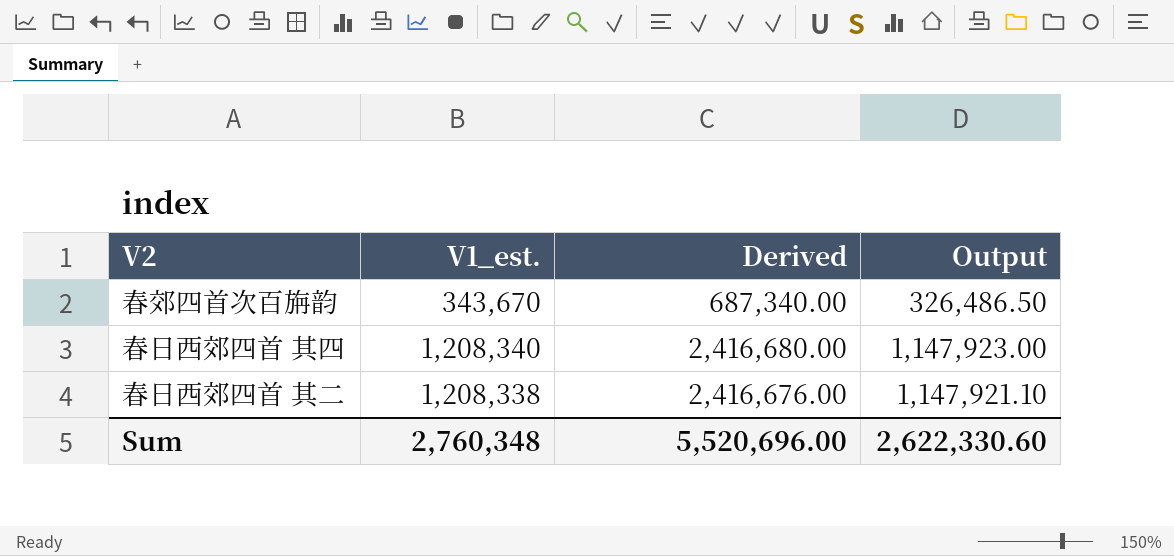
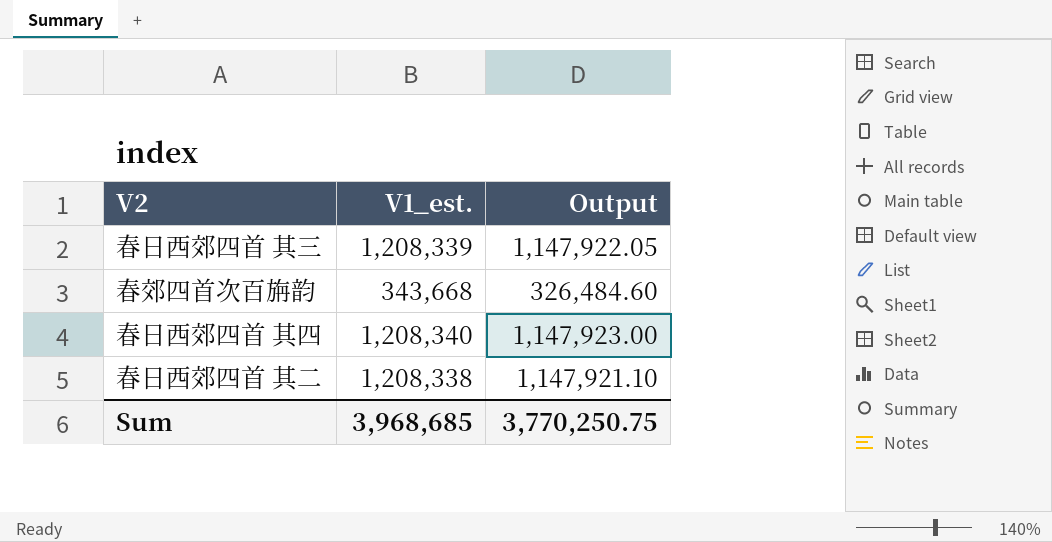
column Derived | formula: [V1_est.] * 2 -> none
row 春日西郊四首 其三: none -> 1,208,339 | 1,147,922.05
春郊四首次百旃韵 | V1_est.: 343,670 -> 343,668
春郊四首次百旃韵 | Output: 326,486.50 -> 326,484.60
Sum | V1_est.: 2,760,348 -> 3,968,685
Sum | Output: 2,622,330.60 -> 3,770,250.75

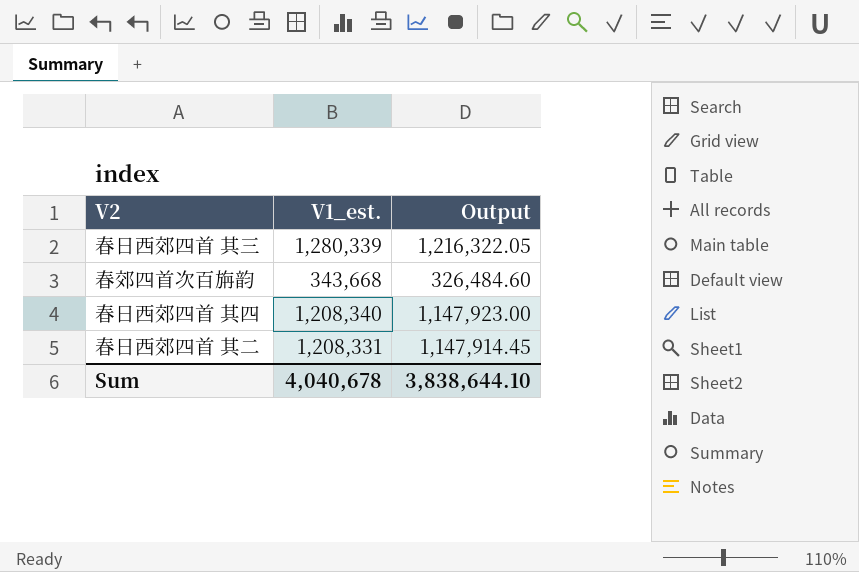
春日西郊四首 其三 | V1_est.: 1,208,339 -> 1,280,339
春日西郊四首 其三 | Output: 1,147,922.05 -> 1,216,322.05
春日西郊四首 其二 | V1_est.: 1,208,338 -> 1,208,331
春日西郊四首 其二 | Output: 1,147,921.10 -> 1,147,914.45
Sum | V1_est.: 3,968,685 -> 4,040,678
Sum | Output: 3,770,250.75 -> 3,838,644.10

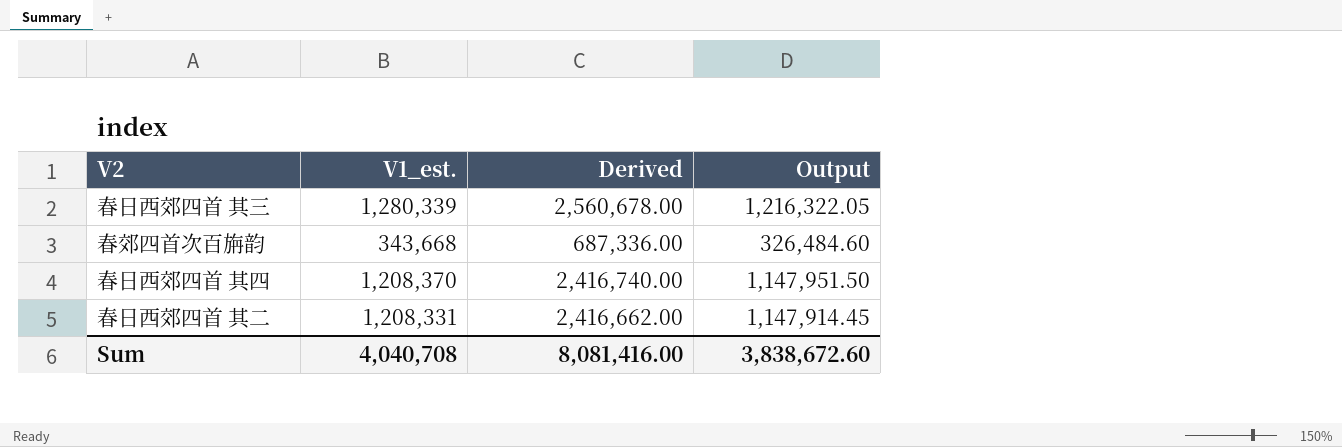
column Derived | formula: none -> [V1_est.] * 2
春日西郊四首 其四 | V1_est.: 1,208,340 -> 1,208,370
春日西郊四首 其四 | Output: 1,147,923.00 -> 1,147,951.50
Sum | V1_est.: 4,040,678 -> 4,040,708
Sum | Output: 3,838,644.10 -> 3,838,672.60

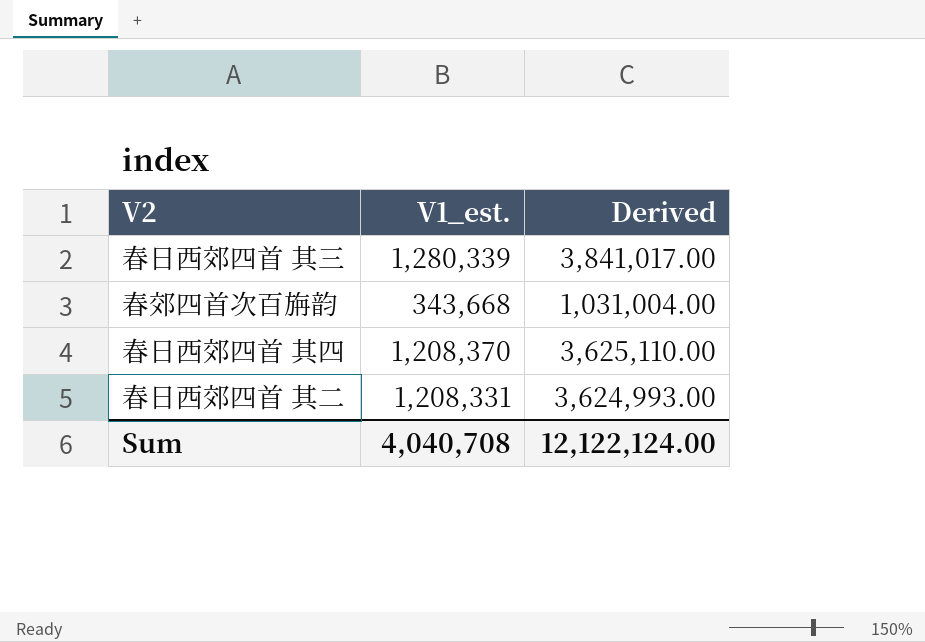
column Output | formula: [V1_est.] * 0.95 -> none
column Derived | formula: [V1_est.] * 2 -> [V1_est.] * 3
Sum | Derived: 8,081,416.00 -> 12,122,124.00

